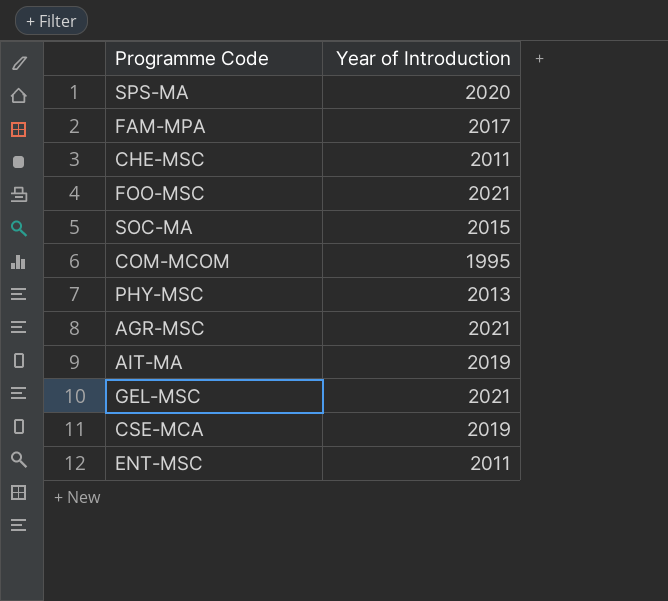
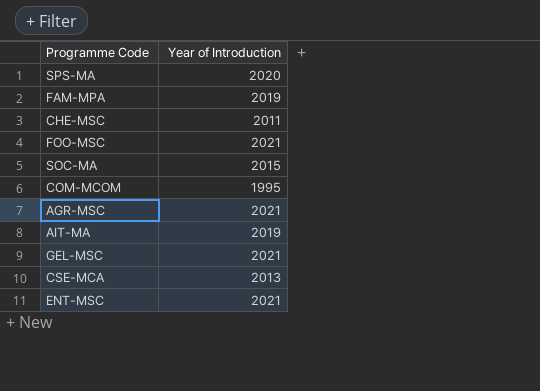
row PHY-MSC: 2013 -> none
FAM-MPA | Year of Introduction: 2017 -> 2019
CSE-MCA | Year of Introduction: 2019 -> 2013
ENT-MSC | Year of Introduction: 2011 -> 2021

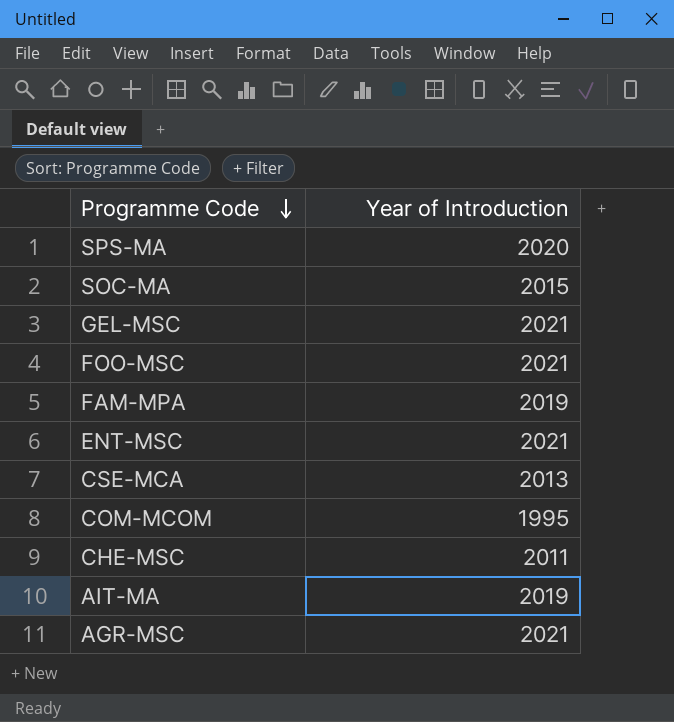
row order: none -> Programme Code descending

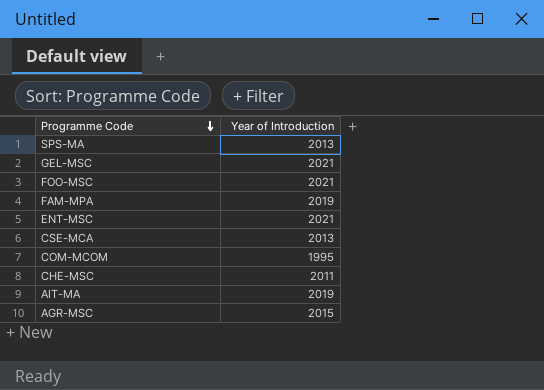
row SOC-MA: 2015 -> none
SPS-MA | Year of Introduction: 2020 -> 2013
AGR-MSC | Year of Introduction: 2021 -> 2015

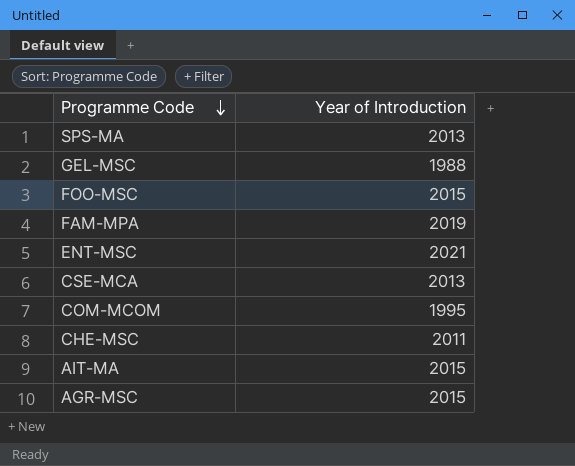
GEL-MSC | Year of Introduction: 2021 -> 1988
FOO-MSC | Year of Introduction: 2021 -> 2015
AIT-MA | Year of Introduction: 2019 -> 2015

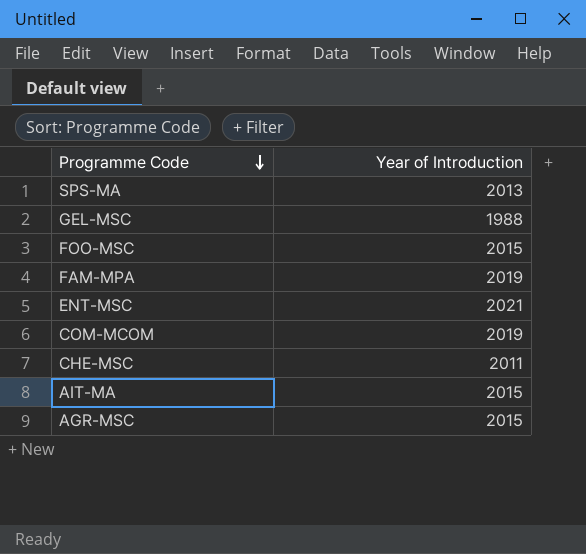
row CSE-MCA: 2013 -> none
COM-MCOM | Year of Introduction: 1995 -> 2019

